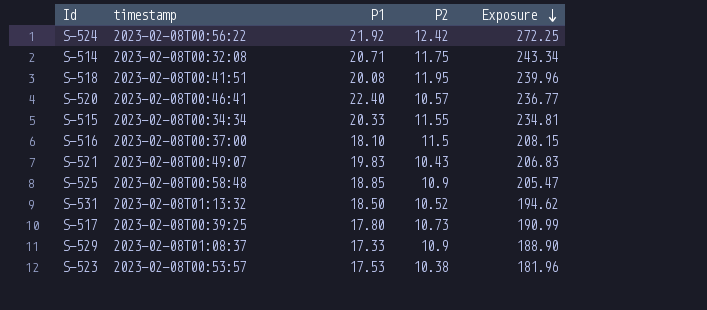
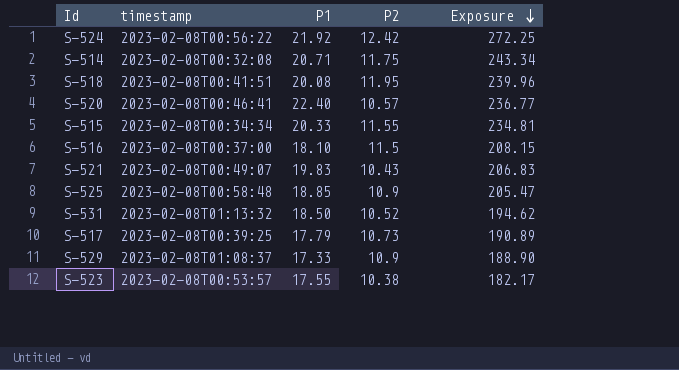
S-517 | P1: 17.80 -> 17.79
S-517 | Exposure: 190.99 -> 190.89
S-523 | P1: 17.53 -> 17.55
S-523 | Exposure: 181.96 -> 182.17

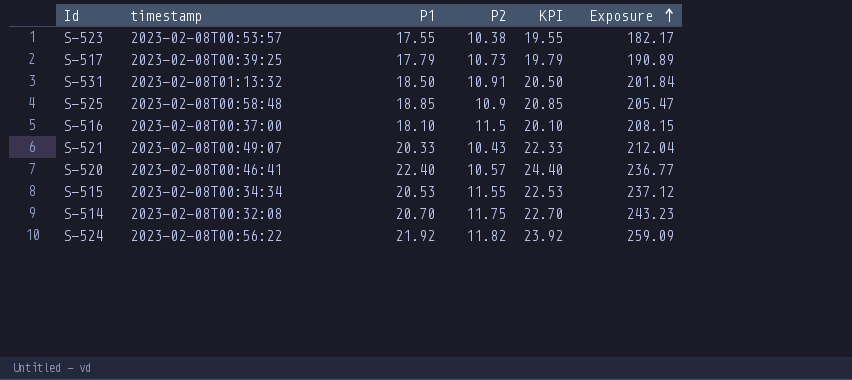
row order: Exposure descending -> Exposure ascending
column KPI | formula: none -> [P1] + 2
row S-518: 2023-02-08T00:41:51 | 20.08 | 11.95 | 239.96 -> none
row S-529: 2023-02-08T01:08:37 | 17.33 | 10.9 | 188.90 -> none
S-531 | P2: 10.52 -> 10.91
S-531 | Exposure: 194.62 -> 201.84
S-521 | P1: 19.83 -> 20.33
S-521 | Exposure: 206.83 -> 212.04
S-515 | P1: 20.33 -> 20.53
S-515 | Exposure: 234.81 -> 237.12
S-514 | P1: 20.71 -> 20.70
S-514 | Exposure: 243.34 -> 243.23
S-524 | P2: 12.42 -> 11.82
S-524 | Exposure: 272.25 -> 259.09

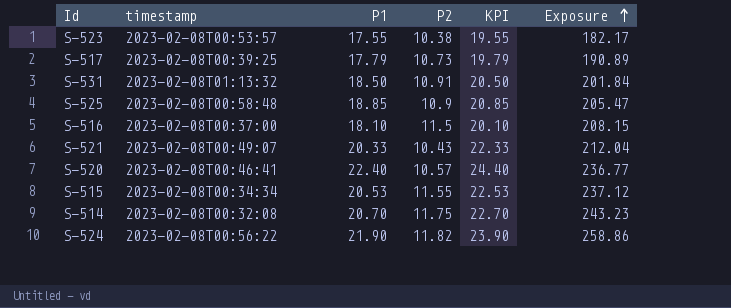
S-524 | P1: 21.92 -> 21.90
S-524 | KPI: 23.92 -> 23.90
S-524 | Exposure: 259.09 -> 258.86

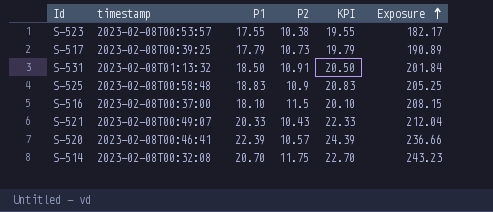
row S-515: 2023-02-08T00:34:34 | 20.53 | 11.55 | 22.53 | 237.12 -> none
row S-524: 2023-02-08T00:56:22 | 21.90 | 11.82 | 23.90 | 258.86 -> none
S-525 | P1: 18.85 -> 18.83
S-525 | KPI: 20.85 -> 20.83
S-525 | Exposure: 205.47 -> 205.25
S-520 | P1: 22.40 -> 22.39
S-520 | KPI: 24.40 -> 24.39
S-520 | Exposure: 236.77 -> 236.66

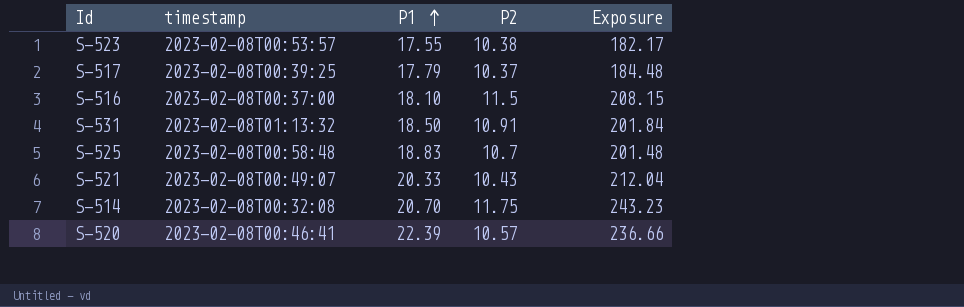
row order: Exposure ascending -> P1 ascending
column KPI | formula: [P1] + 2 -> none
S-517 | P2: 10.73 -> 10.37
S-517 | Exposure: 190.89 -> 184.48
S-525 | P2: 10.9 -> 10.7
S-525 | Exposure: 205.25 -> 201.48

